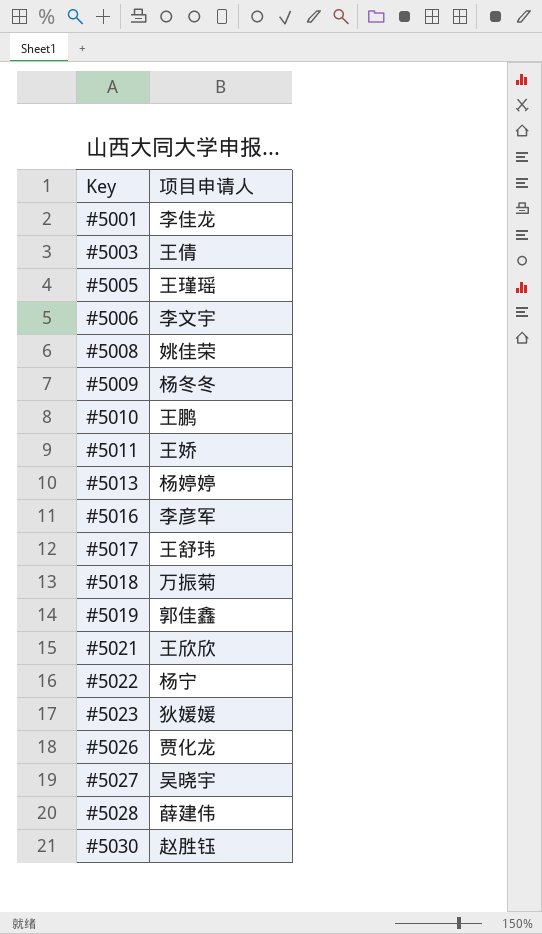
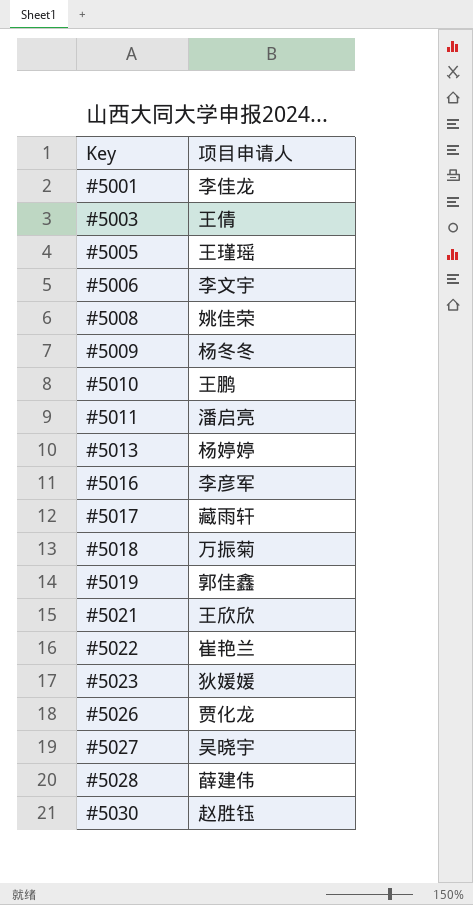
#5011 | 项目申请人: 王娇 -> 潘启亮
#5017 | 项目申请人: 王舒玮 -> 藏雨轩
#5022 | 项目申请人: 杨宁 -> 崔艳兰

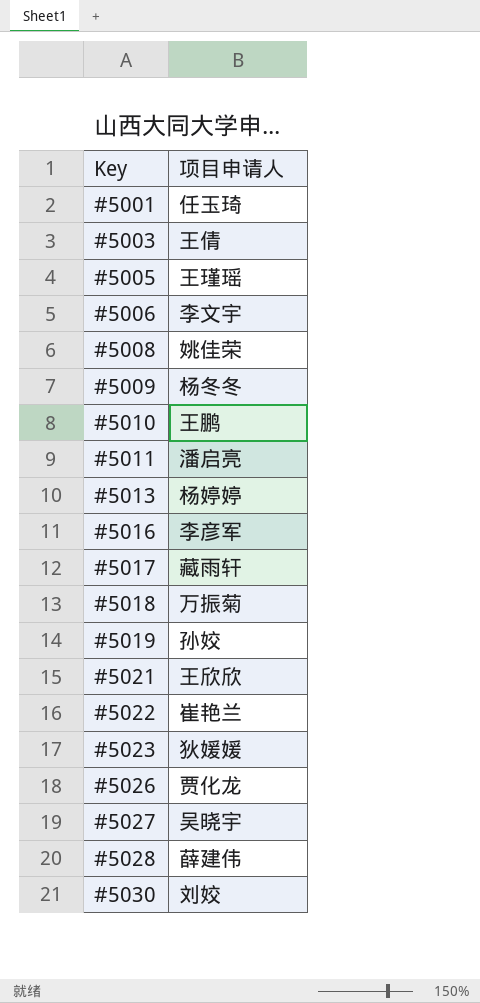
#5001 | 项目申请人: 李佳龙 -> 任玉琦
#5019 | 项目申请人: 郭佳鑫 -> 孙姣
#5030 | 项目申请人: 赵胜钰 -> 刘姣

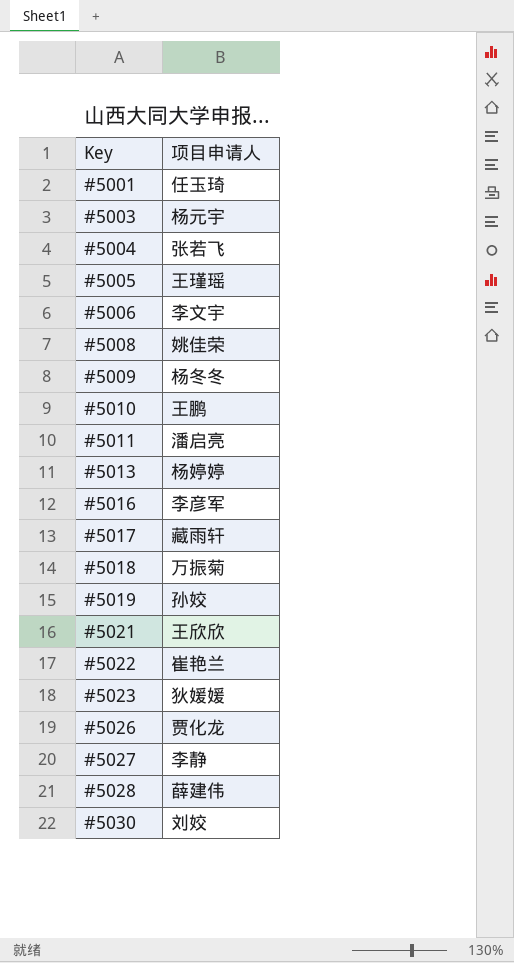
#5003 | 项目申请人: 王倩 -> 杨元宇
row #5004: none -> 张若飞
#5027 | 项目申请人: 吴晓宇 -> 李静

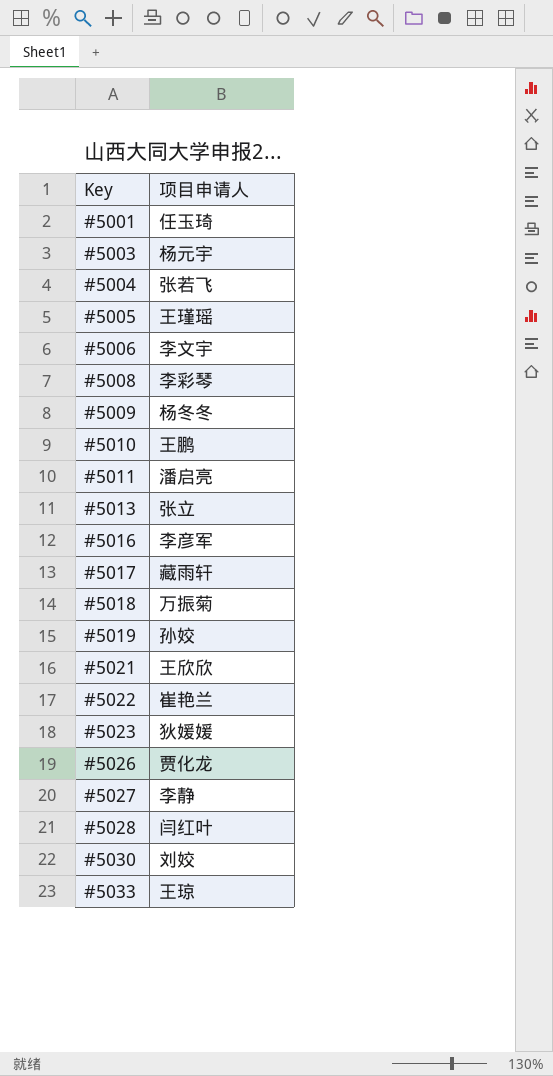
#5008 | 项目申请人: 姚佳荣 -> 李彩琴
#5013 | 项目申请人: 杨婷婷 -> 张立
#5028 | 项目申请人: 薛建伟 -> 闫红叶
row #5033: none -> 王琼

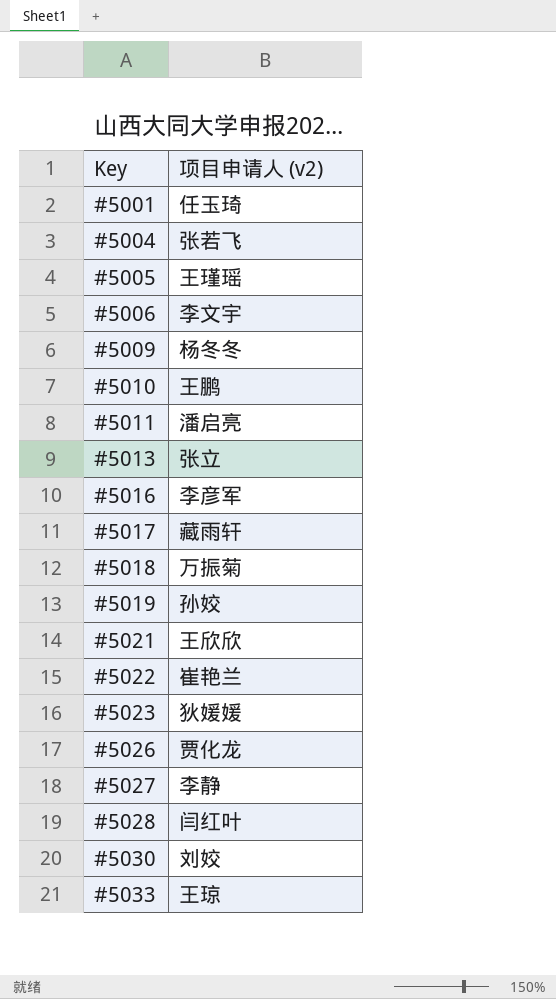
column name: 项目申请人 -> 项目申请人 (v2)
row #5003: 杨元宇 -> none
row #5008: 李彩琴 -> none

